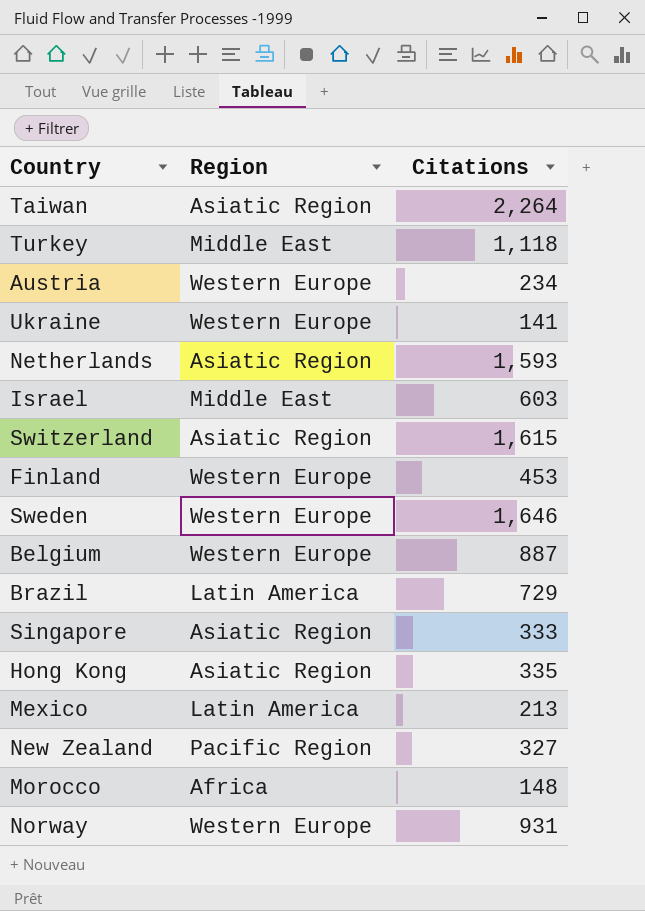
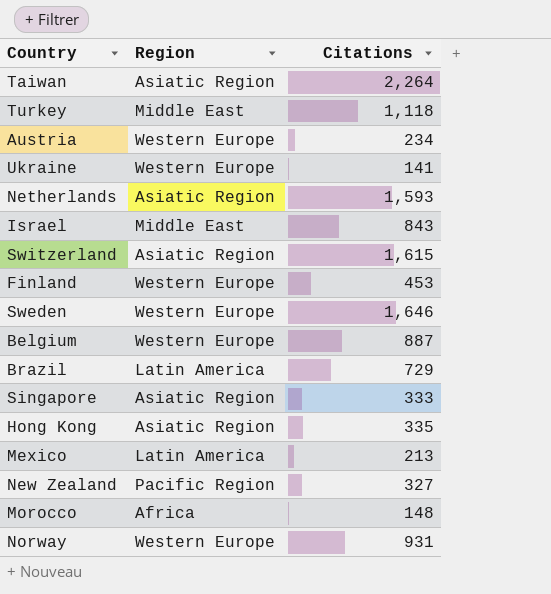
Israel | Citations: 603 -> 843

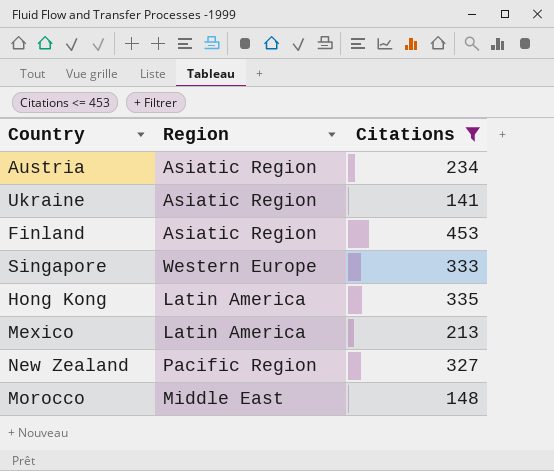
filter: none -> Citations <= 453
Austria | Region: Western Europe -> Asiatic Region
Ukraine | Region: Western Europe -> Asiatic Region
Finland | Region: Western Europe -> Asiatic Region
Singapore | Region: Asiatic Region -> Western Europe
Hong Kong | Region: Asiatic Region -> Latin America
Morocco | Region: Africa -> Middle East

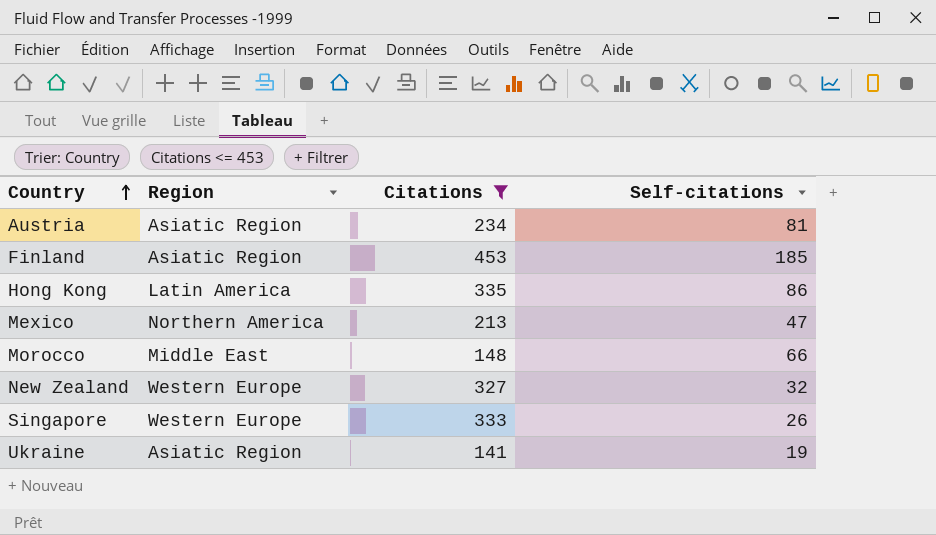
row order: none -> Country ascending
column Self-citations | position: none -> 4
Mexico | Region: Latin America -> Northern America
New Zealand | Region: Pacific Region -> Western Europe

